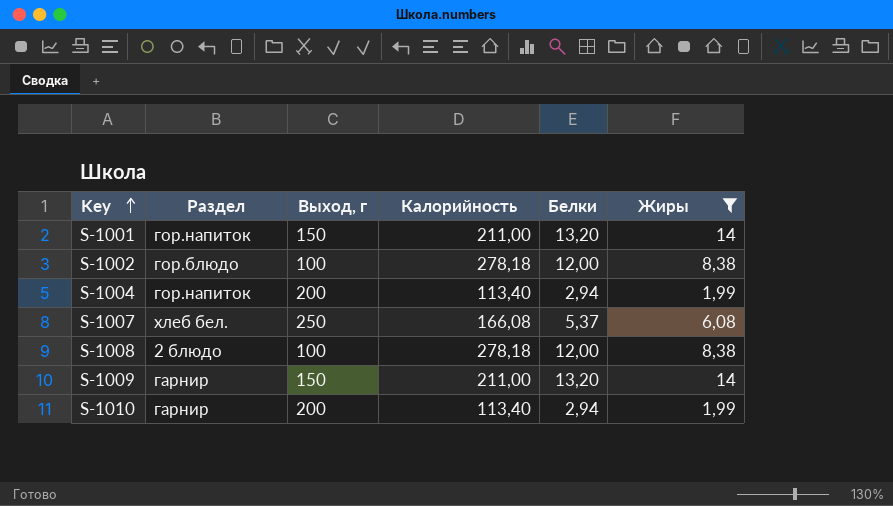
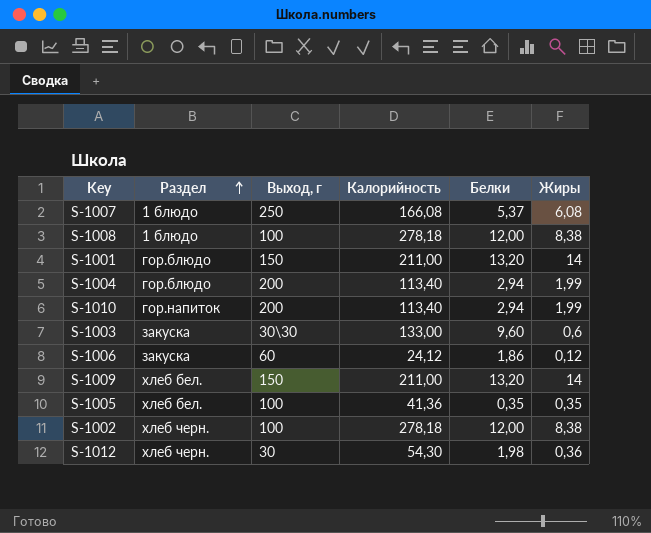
filter: Жиры >= 1,99 -> none
row order: Key ascending -> Раздел ascending
S-1007 | Раздел: хлеб бел. -> 1 блюдо
S-1008 | Раздел: 2 блюдо -> 1 блюдо
S-1001 | Раздел: гор.напиток -> гор.блюдо
S-1004 | Раздел: гор.напиток -> гор.блюдо
S-1010 | Раздел: гарнир -> гор.напиток
S-1009 | Раздел: гарнир -> хлеб бел.
S-1002 | Раздел: гор.блюдо -> хлеб черн.

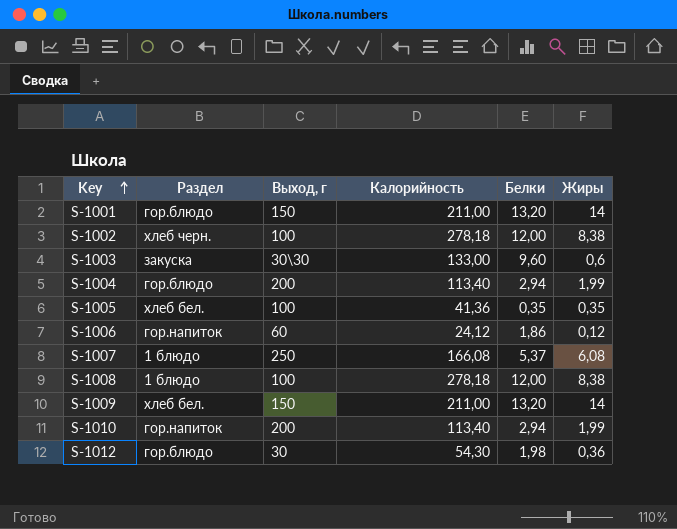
row order: Раздел ascending -> Key ascending
S-1006 | Раздел: закуска -> гор.напиток
S-1012 | Раздел: хлеб черн. -> гор.блюдо

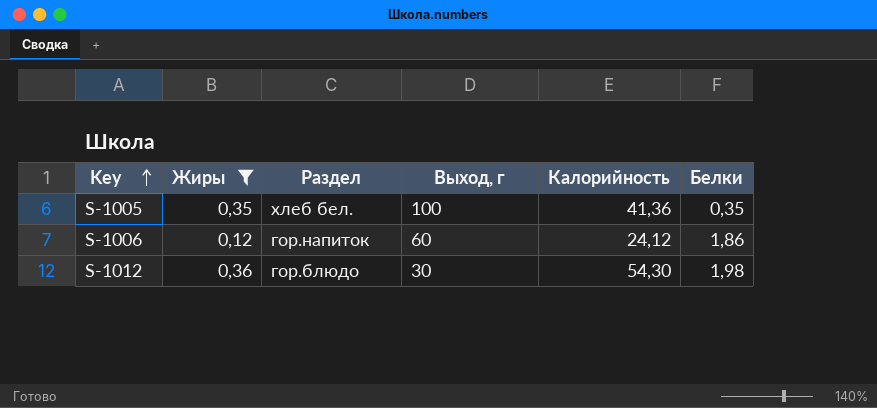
filter: none -> Жиры <= 0,36
column Жиры | position: 6 -> 2

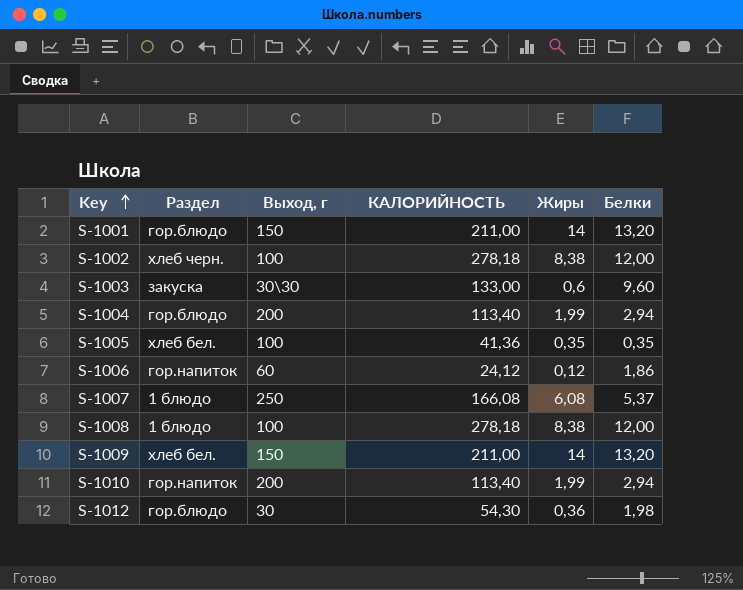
filter: Жиры <= 0,36 -> none
column name: Калорийность -> КАЛОРИЙНОСТЬ
column Жиры | position: 2 -> 5

